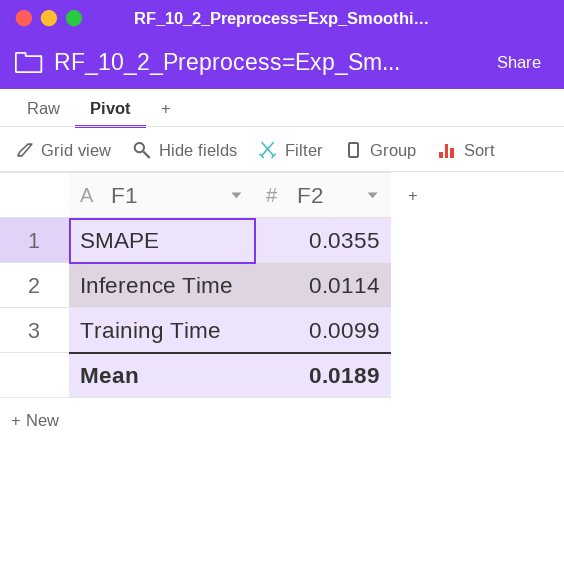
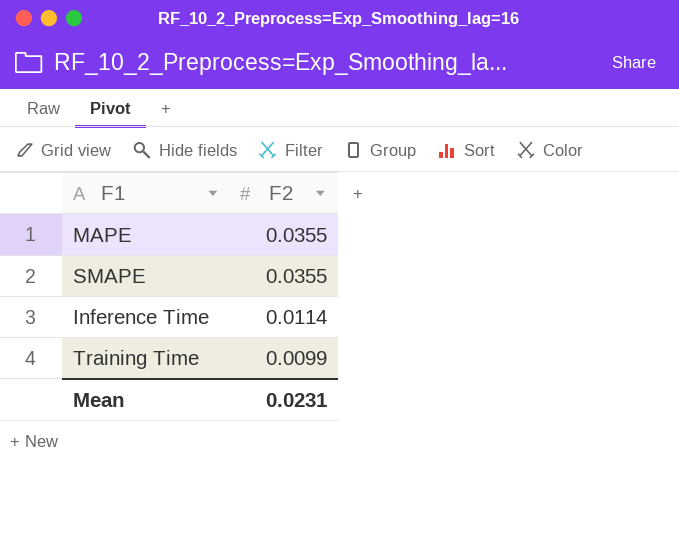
row MAPE: none -> 0.0355
Mean | F2: 0.0189 -> 0.0231

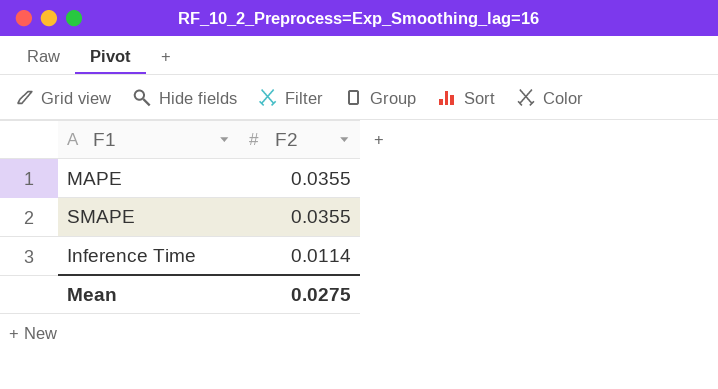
row Training Time: 0.0099 -> none
Mean | F2: 0.0231 -> 0.0275

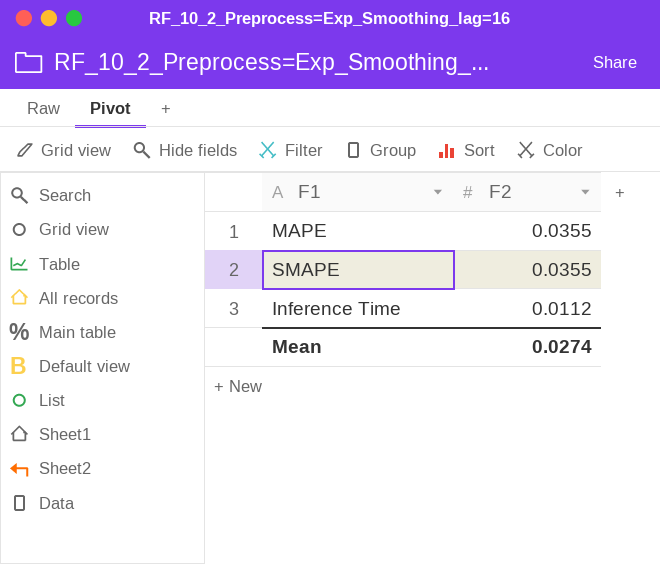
Inference Time | F2: 0.0114 -> 0.0112
Mean | F2: 0.0275 -> 0.0274

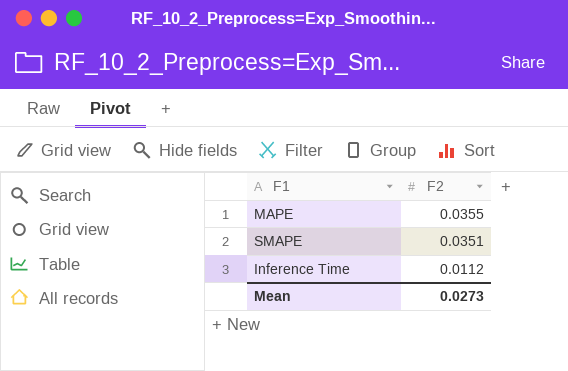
SMAPE | F2: 0.0355 -> 0.0351
Mean | F2: 0.0274 -> 0.0273

